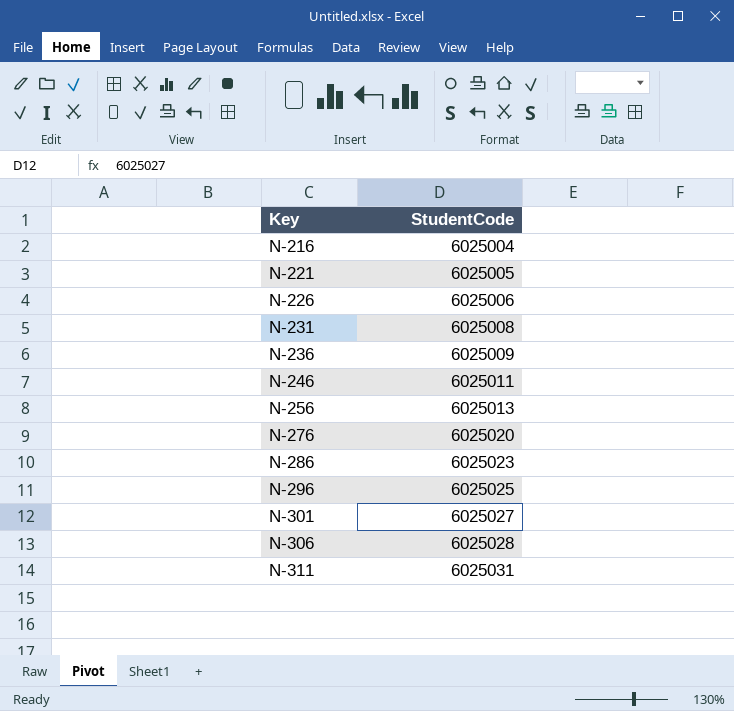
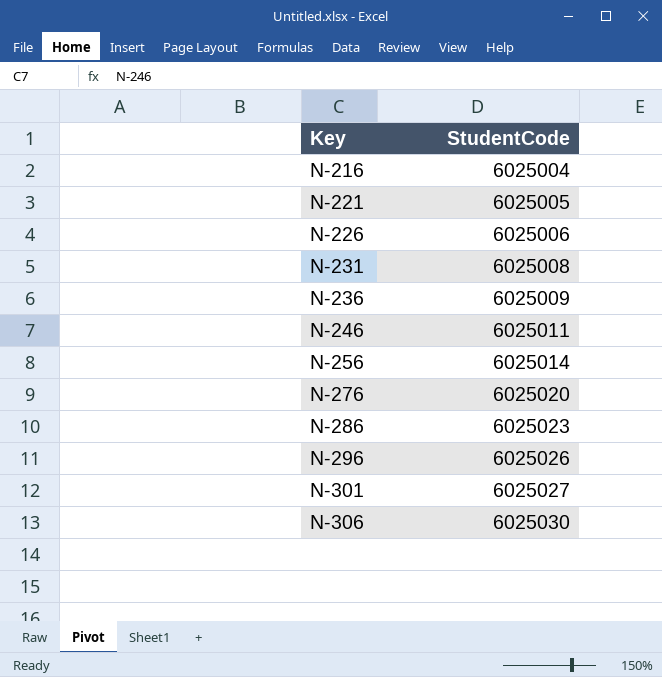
row N-311: 6025031 -> none
N-256 | StudentCode: 6025013 -> 6025014
N-296 | StudentCode: 6025025 -> 6025026
N-306 | StudentCode: 6025028 -> 6025030

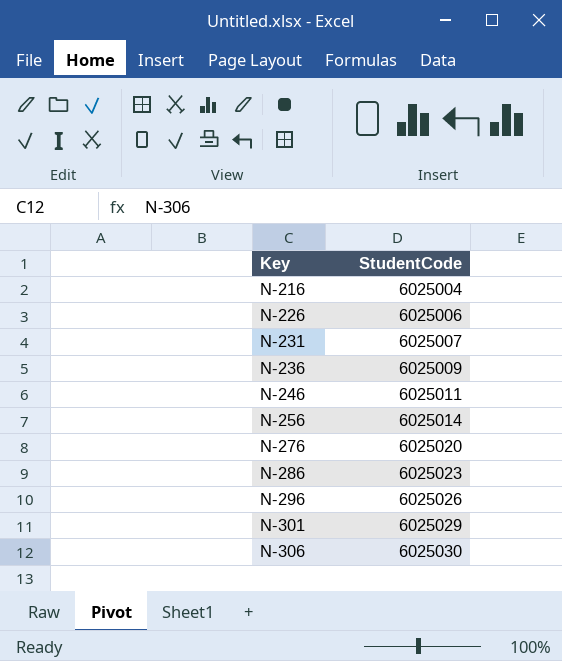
row N-221: 6025005 -> none
N-231 | StudentCode: 6025008 -> 6025007
N-301 | StudentCode: 6025027 -> 6025029

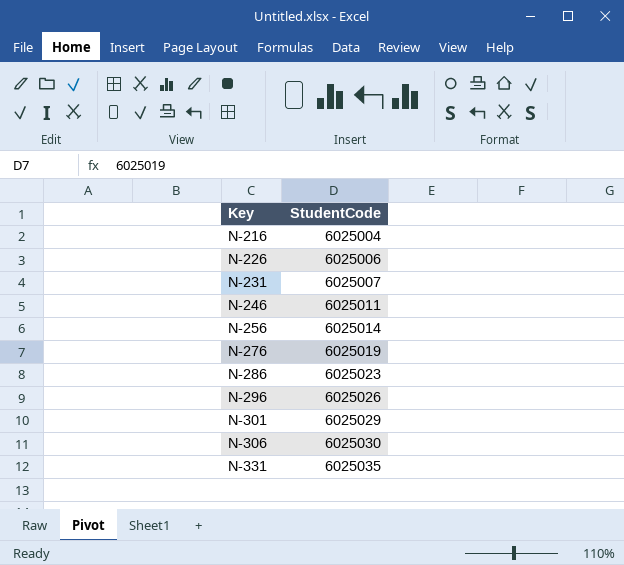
row N-236: 6025009 -> none
N-276 | StudentCode: 6025020 -> 6025019
row N-331: none -> 6025035

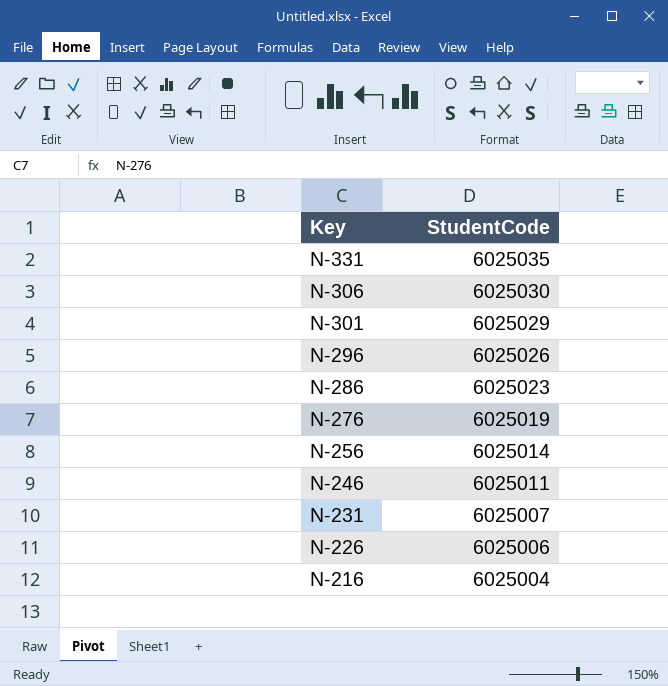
row order: Key ascending -> Key descending

